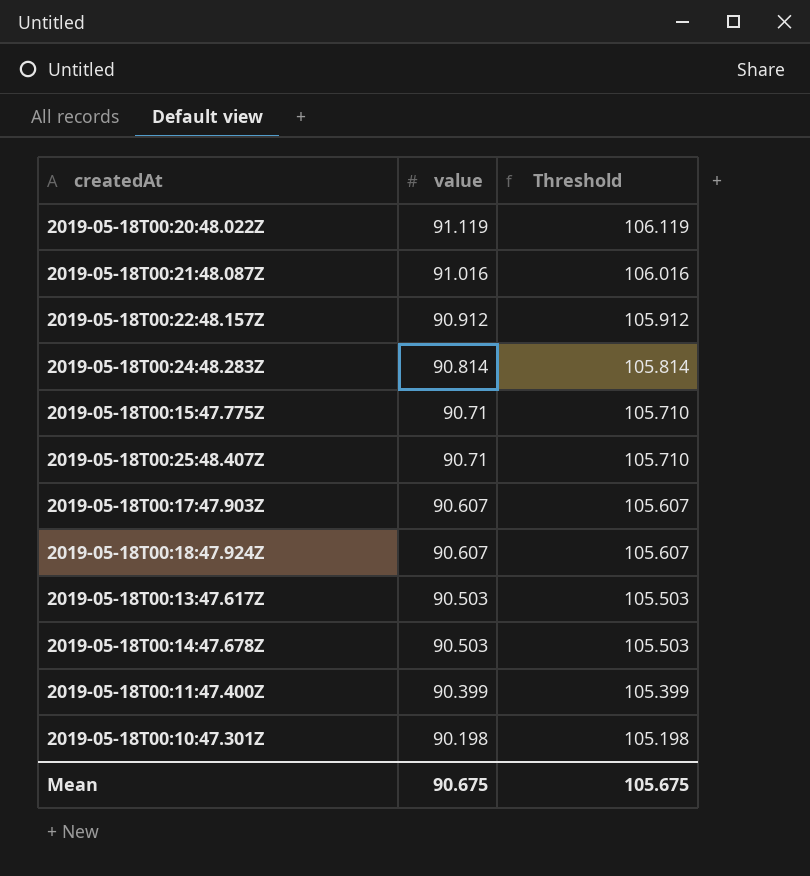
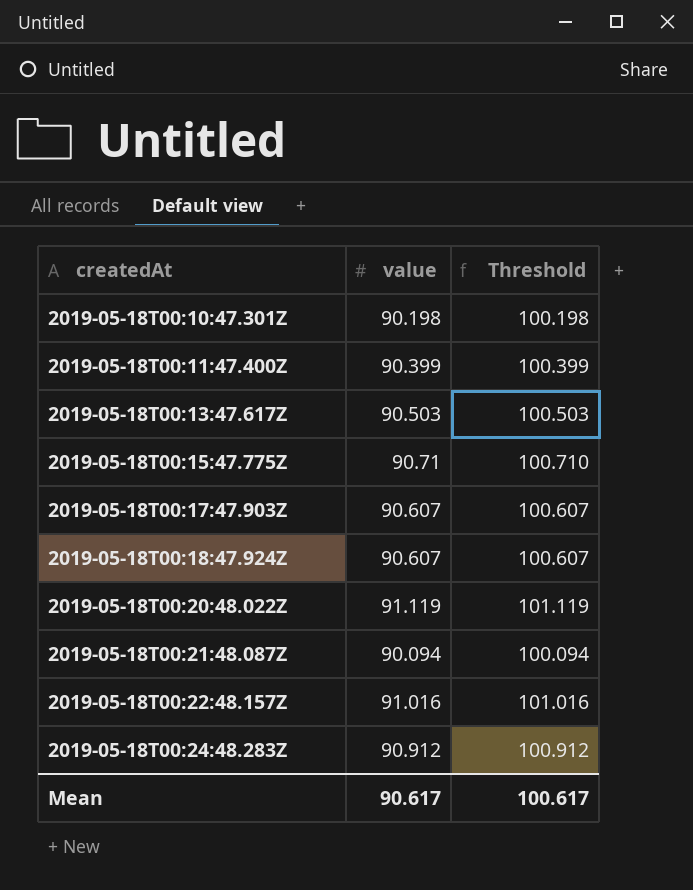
row order: value descending -> createdAt ascending
column Threshold | formula: [value] + 15 -> [value] + 10
row 2019-05-18T00:25:48.407Z: 90.71 | 105.710 -> none
row 2019-05-18T00:14:47.678Z: 90.503 | 105.503 -> none
2019-05-18T00:21:48.087Z | value: 91.016 -> 90.094
2019-05-18T00:22:48.157Z | value: 90.912 -> 91.016
2019-05-18T00:24:48.283Z | value: 90.814 -> 90.912
Mean | value: 90.675 -> 90.617
Mean | Threshold: 105.675 -> 100.617

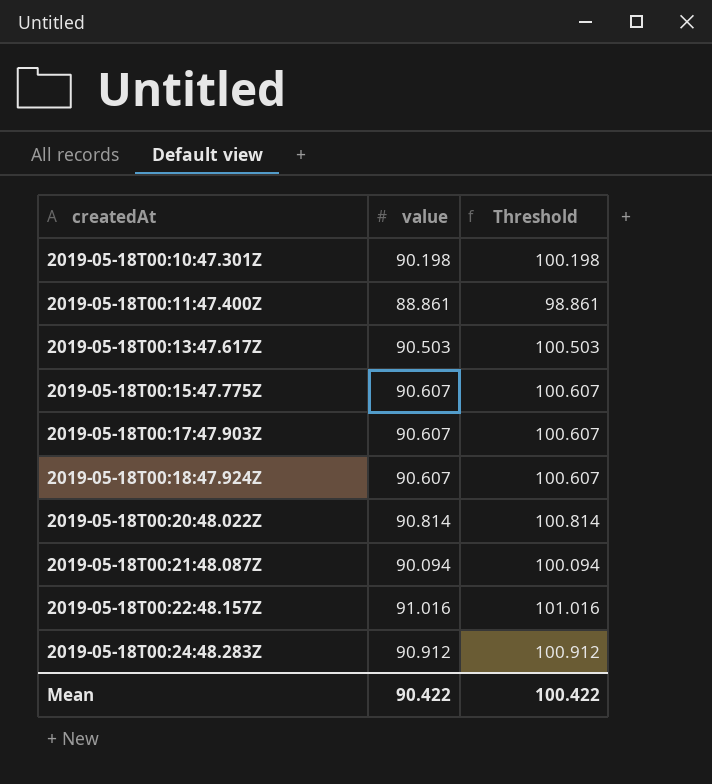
2019-05-18T00:11:47.400Z | value: 90.399 -> 88.861
2019-05-18T00:11:47.400Z | Threshold: 100.399 -> 98.861
2019-05-18T00:15:47.775Z | value: 90.71 -> 90.607
2019-05-18T00:15:47.775Z | Threshold: 100.710 -> 100.607
2019-05-18T00:20:48.022Z | value: 91.119 -> 90.814
2019-05-18T00:20:48.022Z | Threshold: 101.119 -> 100.814
Mean | value: 90.617 -> 90.422
Mean | Threshold: 100.617 -> 100.422

